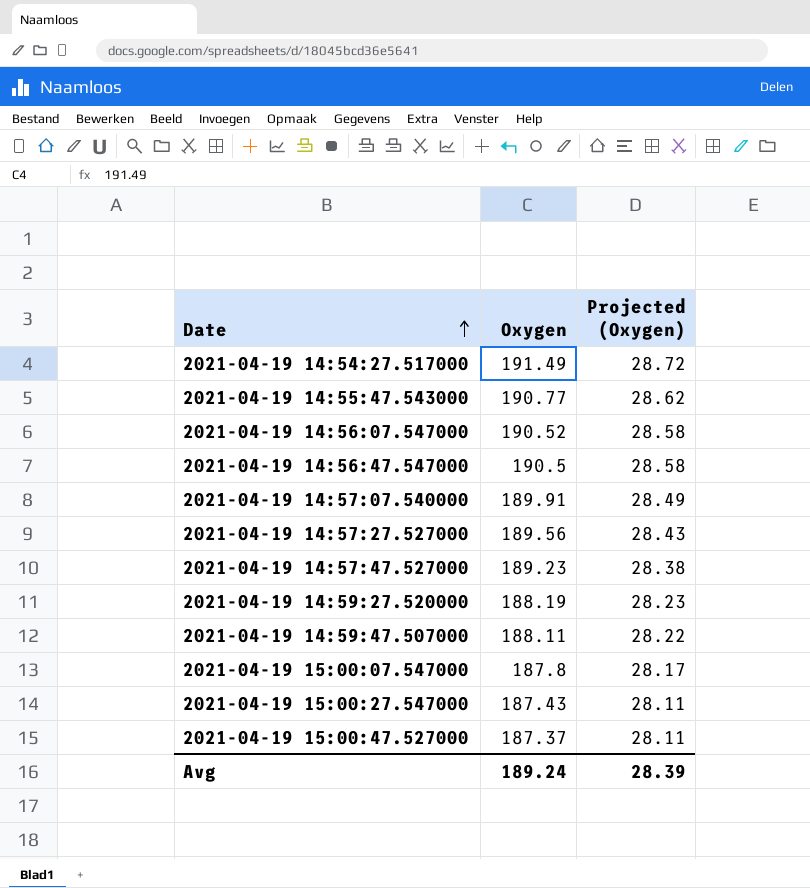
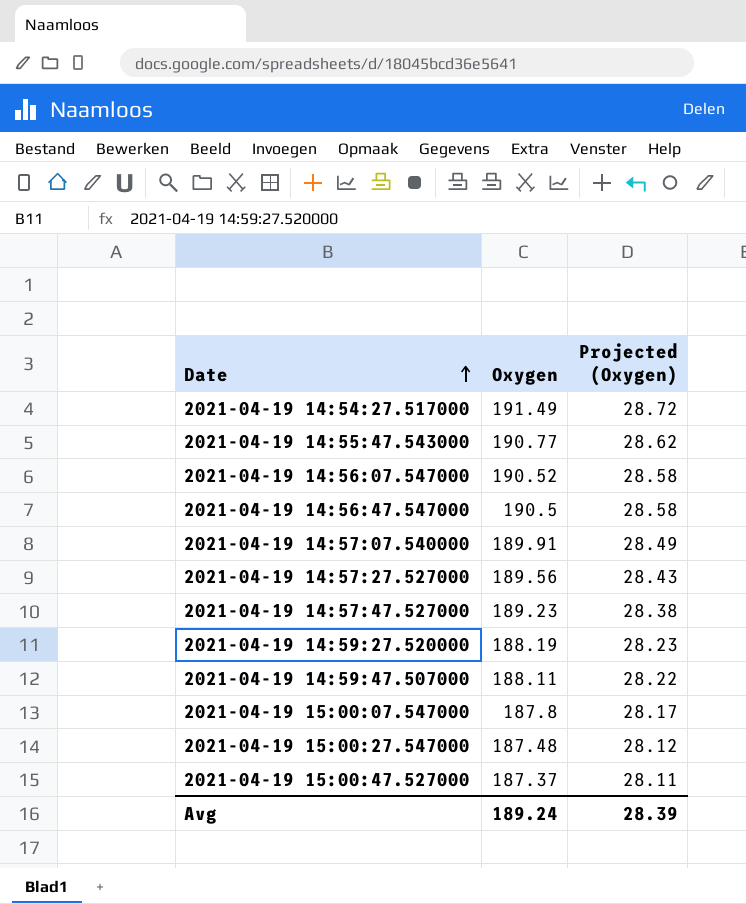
2021-04-19 15:00:27.547000 | Oxygen: 187.43 -> 187.48
2021-04-19 15:00:27.547000 | Projected (Oxygen): 28.11 -> 28.12

